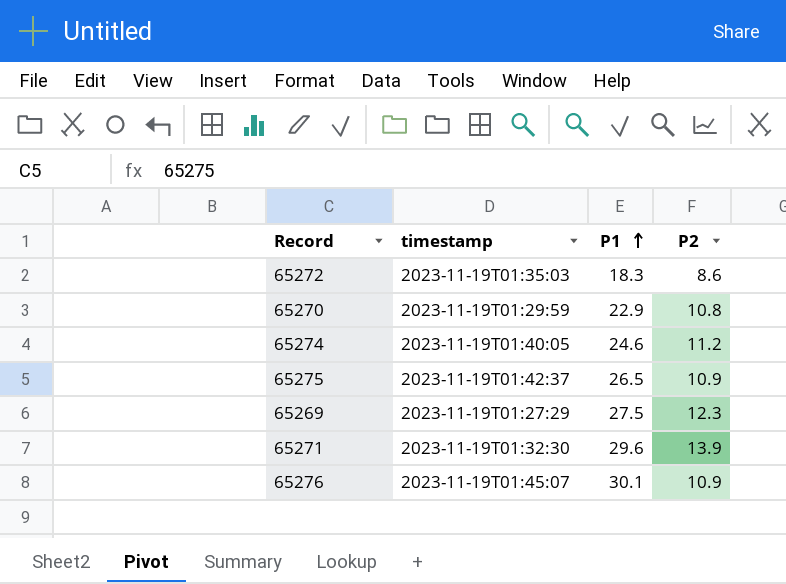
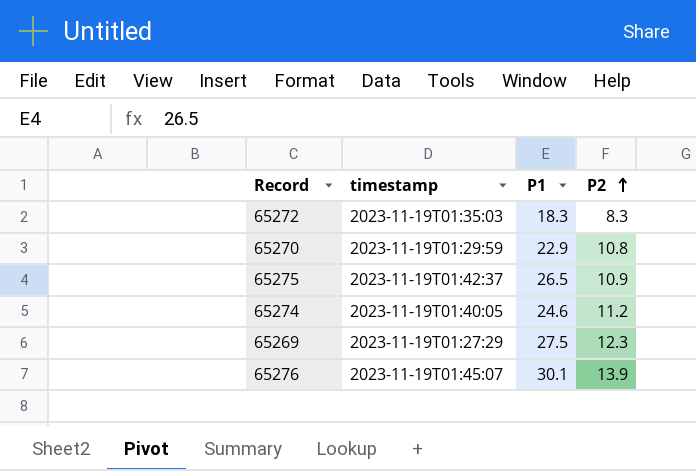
row order: P1 ascending -> P2 ascending
row 65271: 2023-11-19T01:32:30 | 29.6 | 13.9 -> none
65272 | P2: 8.6 -> 8.3
65276 | P2: 10.9 -> 13.9

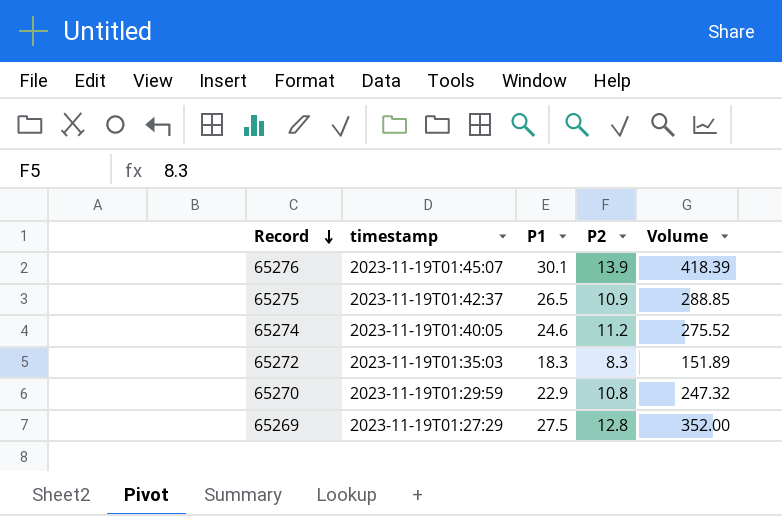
row order: P2 ascending -> Record descending
column Volume | formula: none -> [P1] * [P2]
65269 | P2: 12.3 -> 12.8

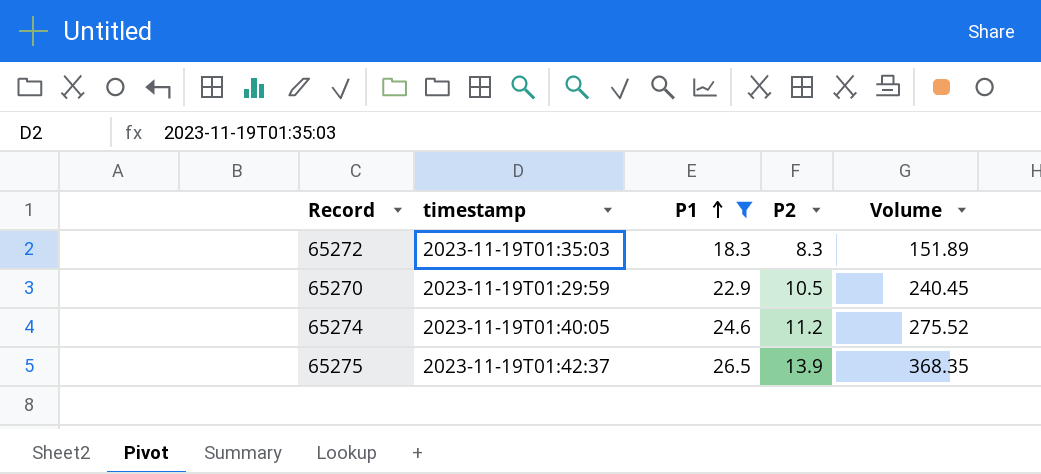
filter: none -> P1 <= 26.5
row order: Record descending -> P1 ascending
65270 | P2: 10.8 -> 10.5
65270 | Volume: 247.32 -> 240.45
65275 | P2: 10.9 -> 13.9
65275 | Volume: 288.85 -> 368.35

